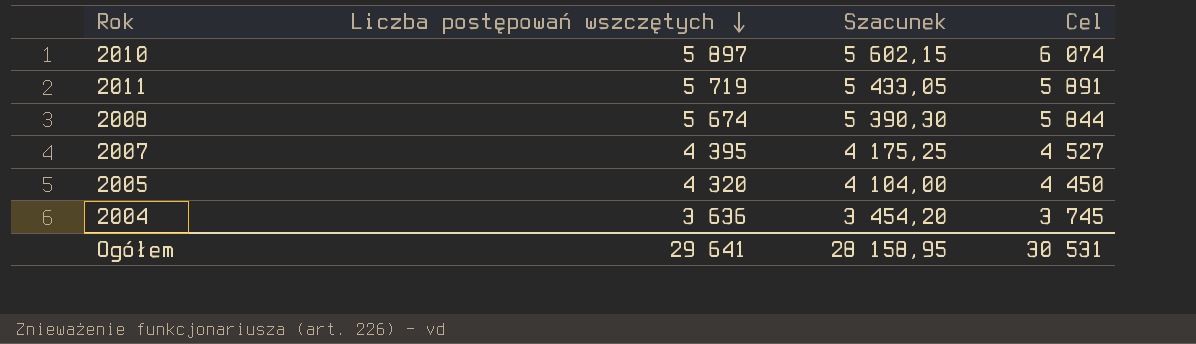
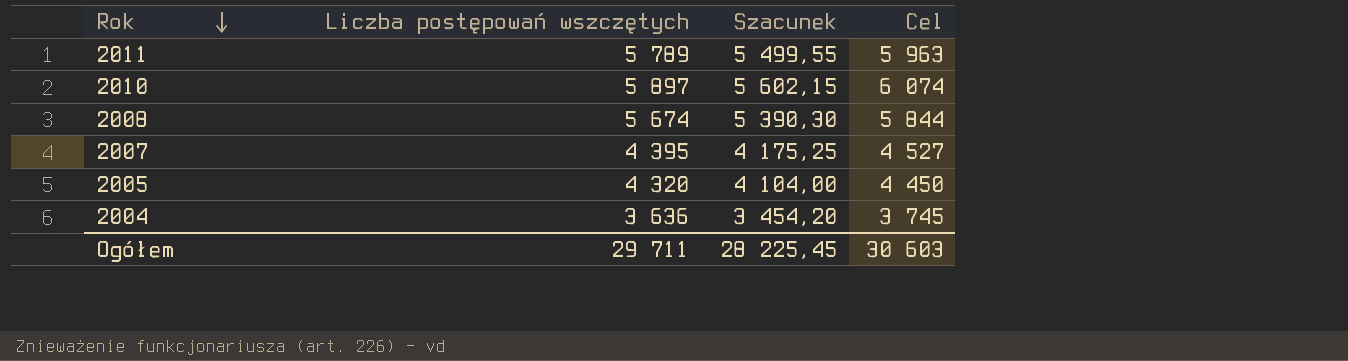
row order: Liczba postępowań wszczętych descending -> Rok descending
2011 | Liczba postępowań wszczętych: 5 719 -> 5 789
2011 | Szacunek: 5 433,05 -> 5 499,55
2011 | Cel: 5 891 -> 5 963
Ogółem | Liczba postępowań wszczętych: 29 641 -> 29 711
Ogółem | Szacunek: 28 158,95 -> 28 225,45
Ogółem | Cel: 30 531 -> 30 603

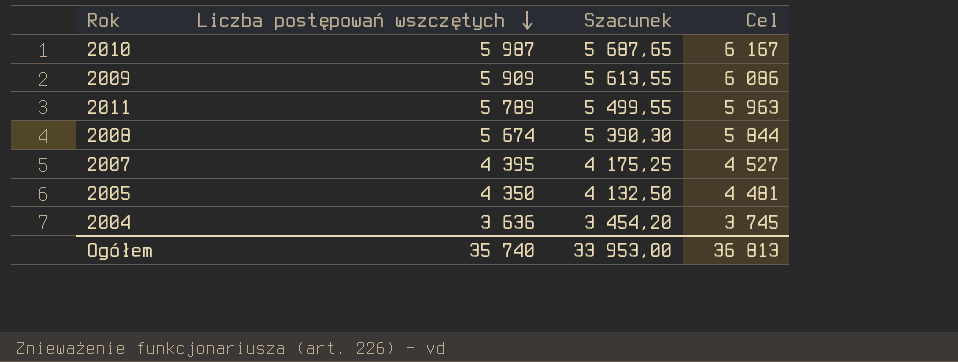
row order: Rok descending -> Liczba postępowań wszczętych descending
2010 | Liczba postępowań wszczętych: 5 897 -> 5 987
2010 | Szacunek: 5 602,15 -> 5 687,65
2010 | Cel: 6 074 -> 6 167
row 2009: none -> 5 909 | 5 613,55 | 6 086
2005 | Liczba postępowań wszczętych: 4 320 -> 4 350
2005 | Szacunek: 4 104,00 -> 4 132,50
2005 | Cel: 4 450 -> 4 481
Ogółem | Liczba postępowań wszczętych: 29 711 -> 35 740
Ogółem | Szacunek: 28 225,45 -> 33 953,00
Ogółem | Cel: 30 603 -> 36 813

